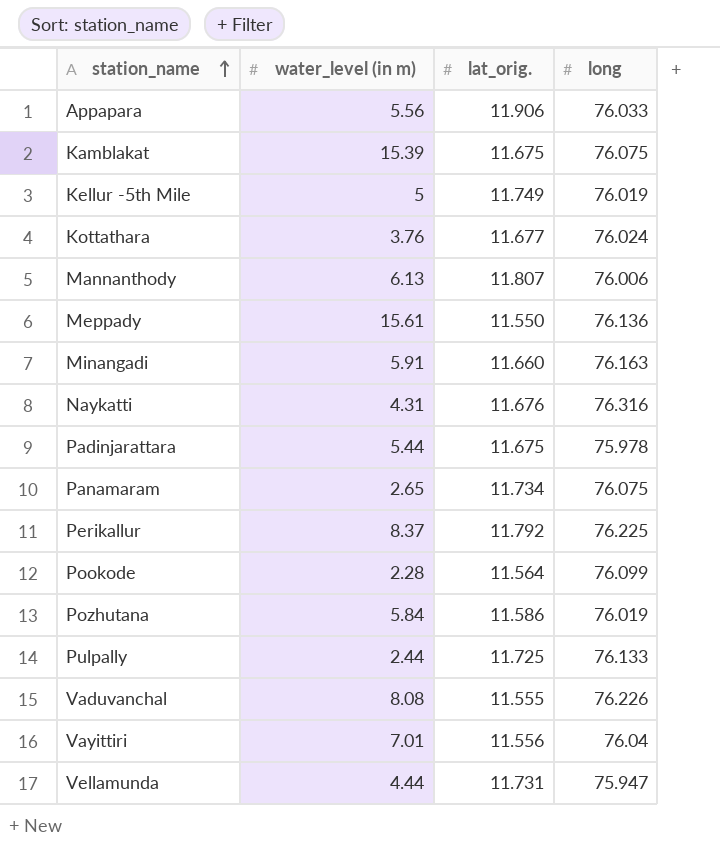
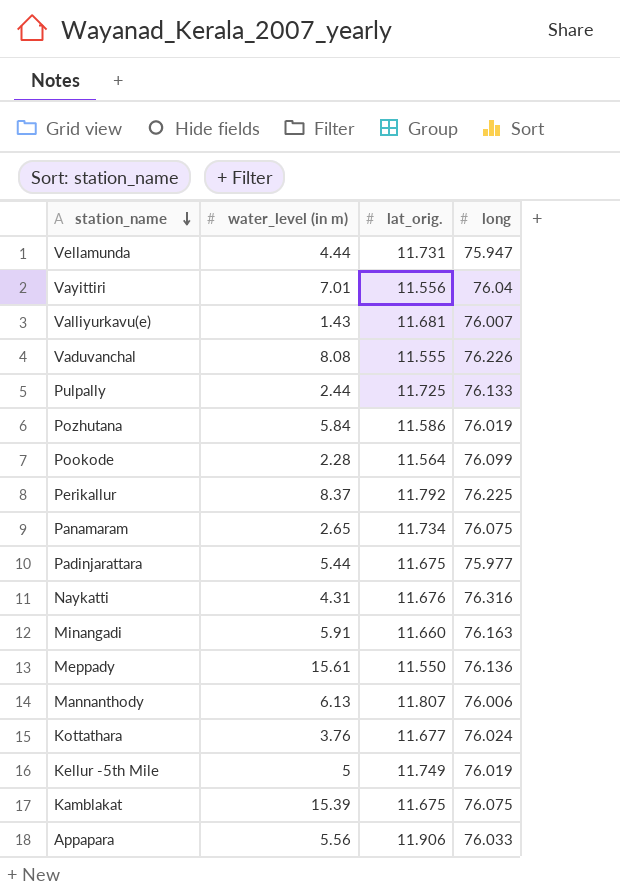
row order: station_name ascending -> station_name descending
row Valliyurkavu(e): none -> 1.43 | 11.681 | 76.007
Padinjarattara | long: 75.978 -> 75.977

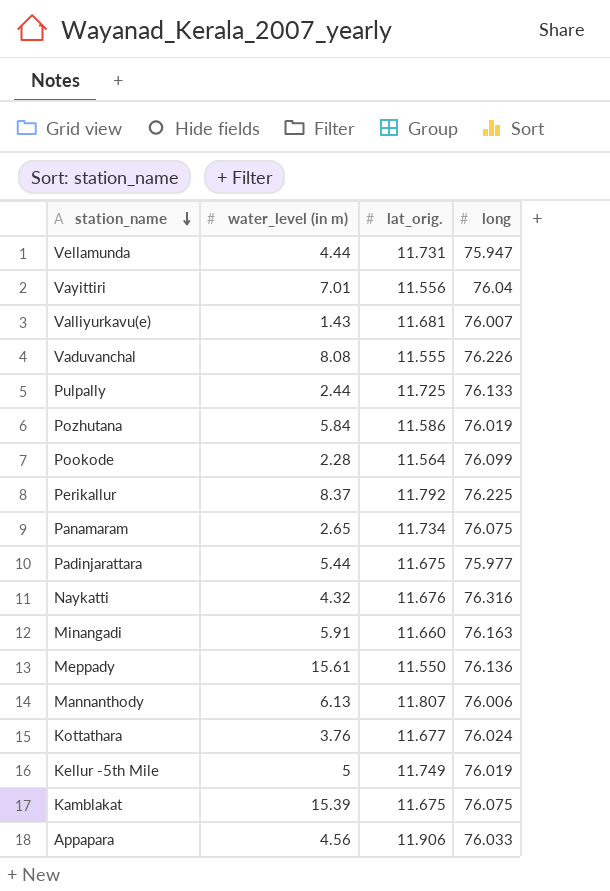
Naykatti | water_level (in m): 4.31 -> 4.32
Appapara | water_level (in m): 5.56 -> 4.56

